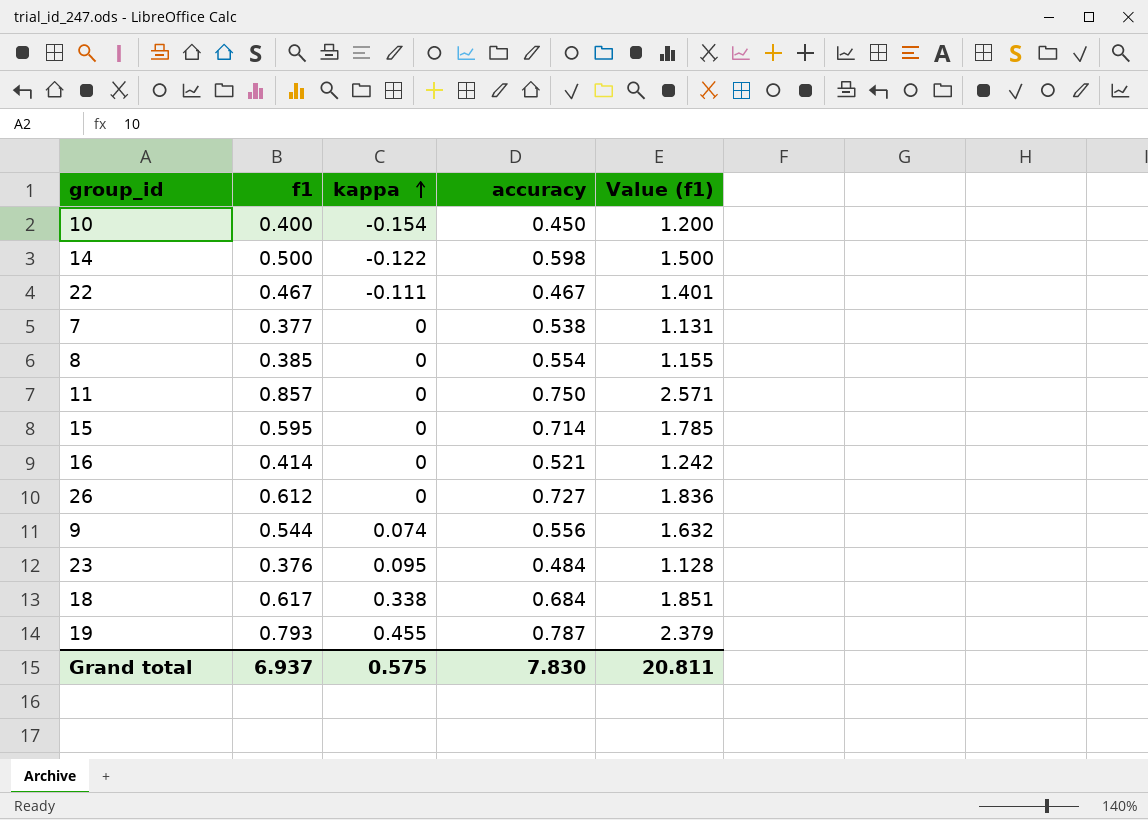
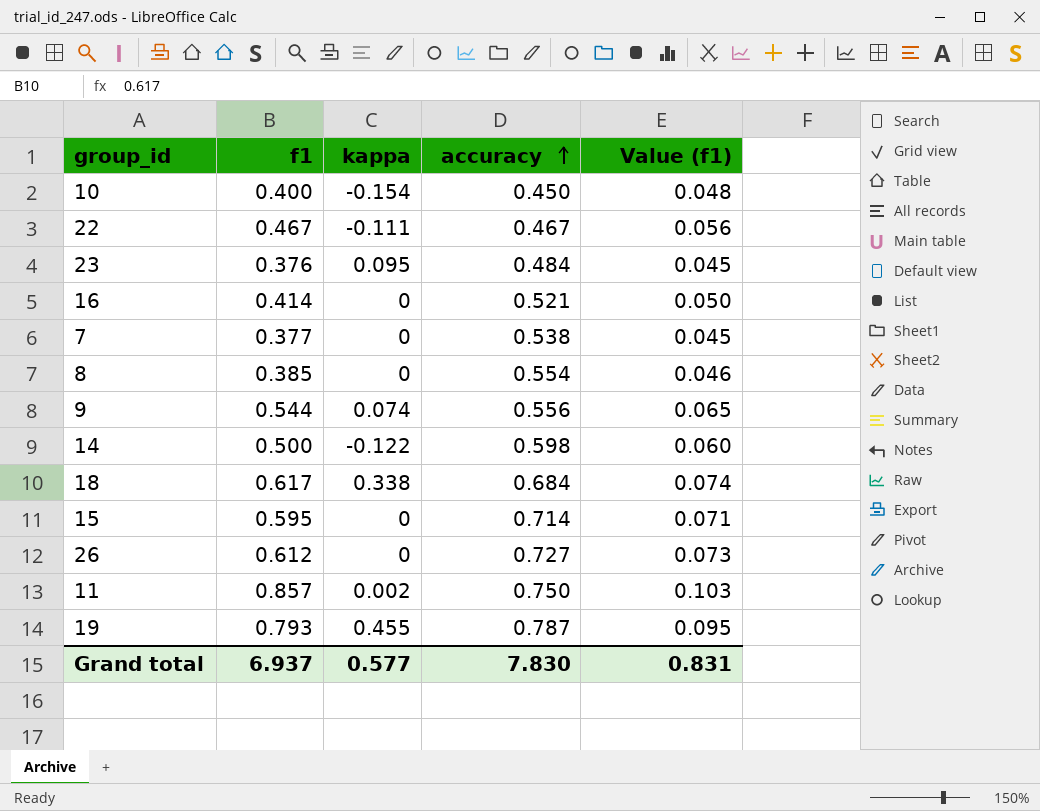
row order: kappa ascending -> accuracy ascending
column Value (f1) | formula: [f1] * 3 -> [f1] * 0.12
11 | kappa: 0 -> 0.002
Grand total | kappa: 0.575 -> 0.577
Grand total | Value (f1): 20.811 -> 0.831

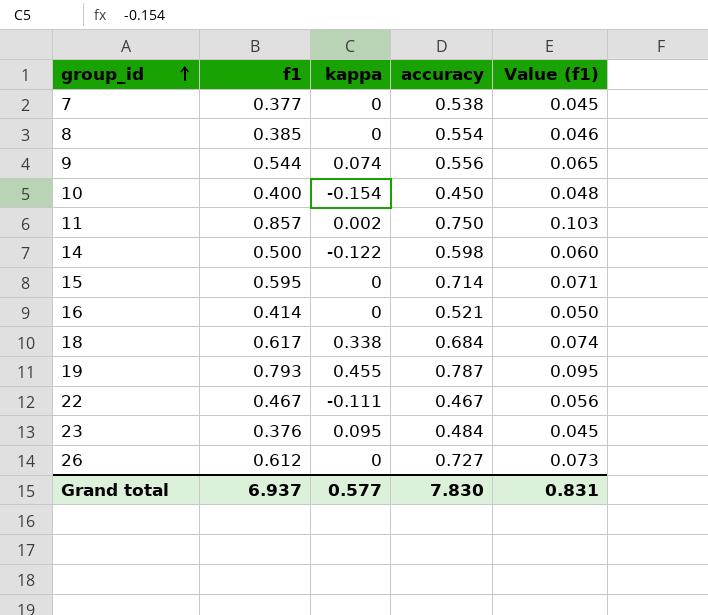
row order: accuracy ascending -> group_id ascending

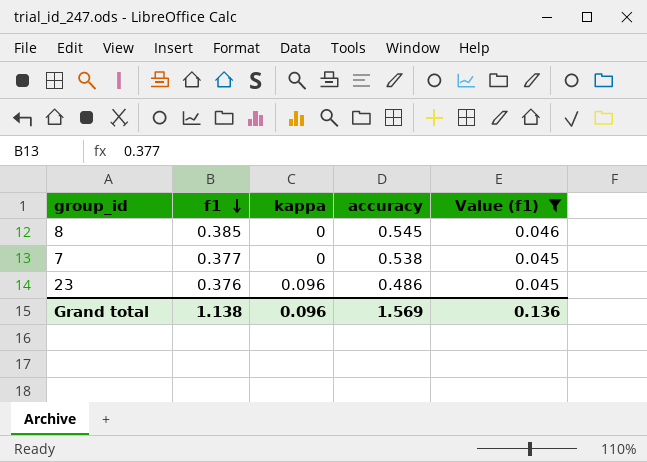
filter: none -> Value (f1) <= 0.046
row order: group_id ascending -> f1 descending
8 | accuracy: 0.554 -> 0.545
23 | kappa: 0.095 -> 0.096
23 | accuracy: 0.484 -> 0.486
Grand total | f1: 6.937 -> 1.138
Grand total | kappa: 0.577 -> 0.096
Grand total | accuracy: 7.830 -> 1.569
Grand total | Value (f1): 0.831 -> 0.136

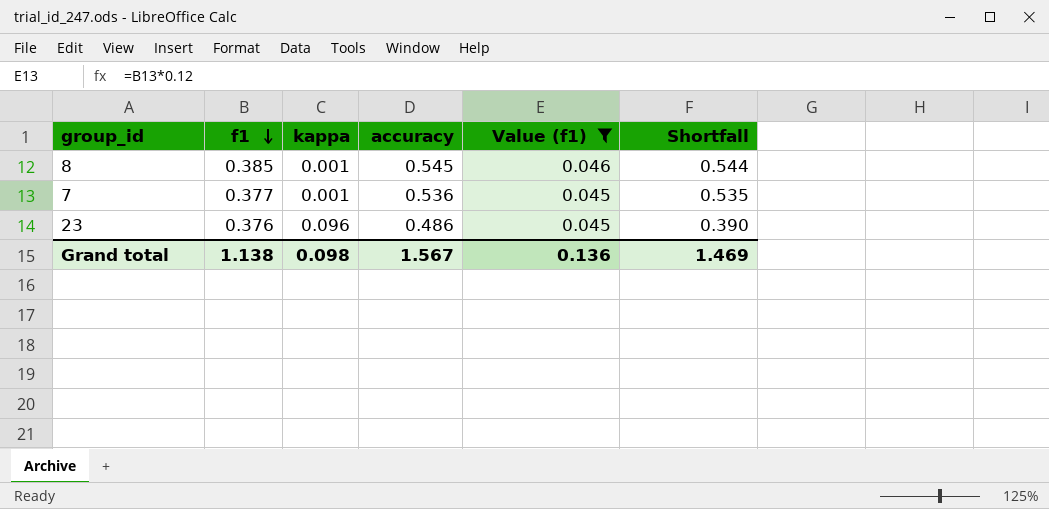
column Shortfall | formula: none -> [accuracy] - [kappa]
8 | kappa: 0 -> 0.001
7 | kappa: 0 -> 0.001
7 | accuracy: 0.538 -> 0.536
Grand total | kappa: 0.096 -> 0.098
Grand total | accuracy: 1.569 -> 1.567

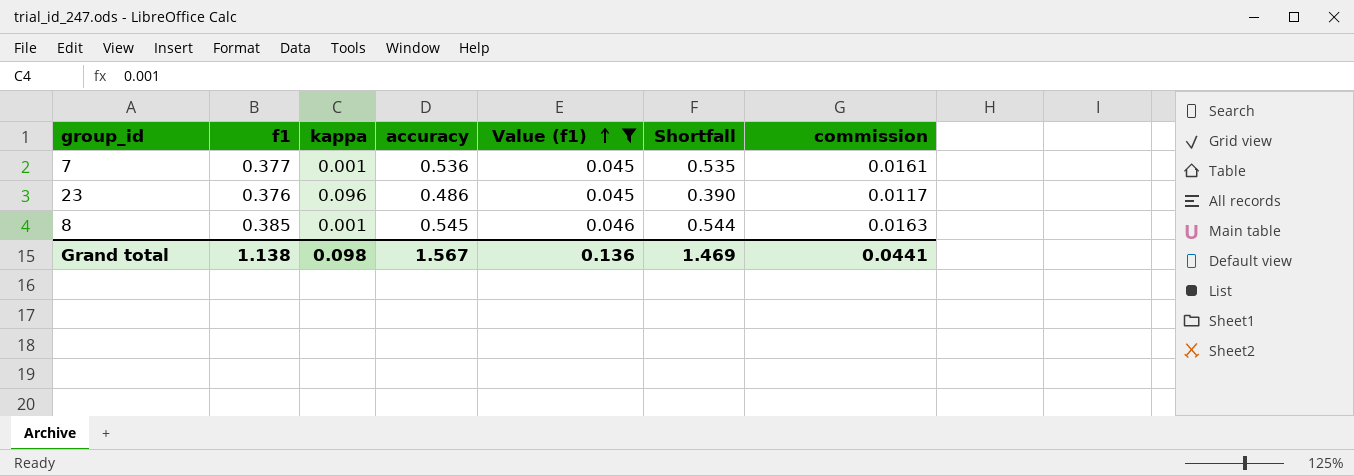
row order: f1 descending -> Value (f1) ascending
column commission | formula: none -> [Shortfall] * 0.03

